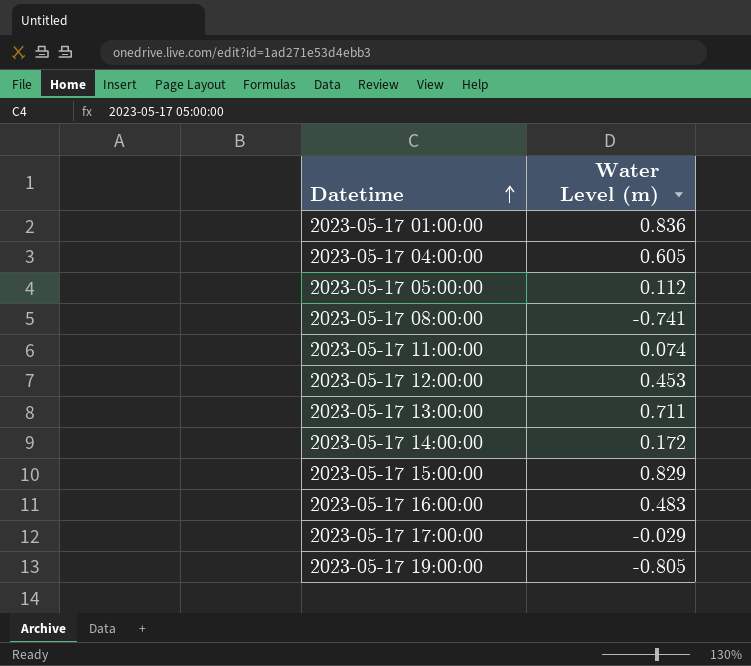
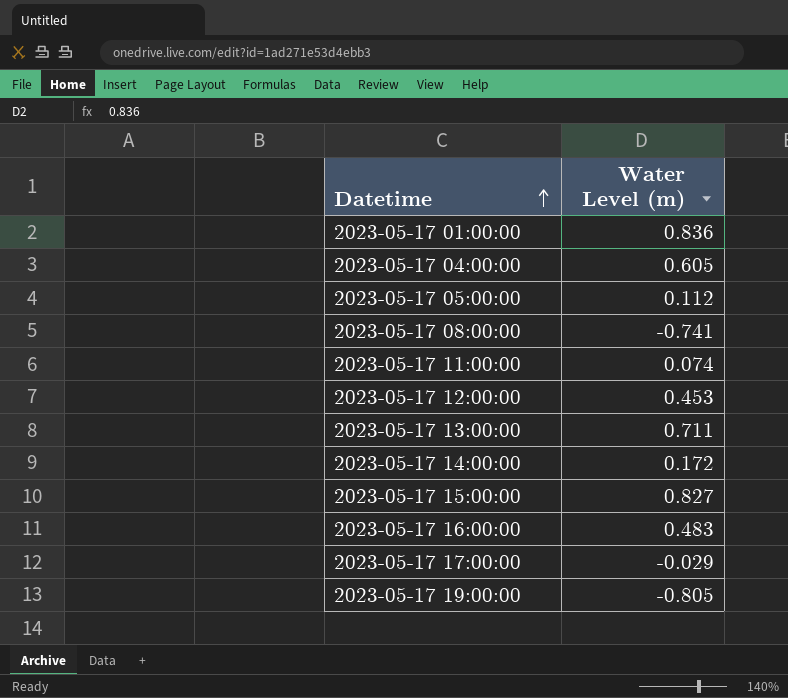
2023-05-17 15:00:00 | Water Level (m): 0.829 -> 0.827

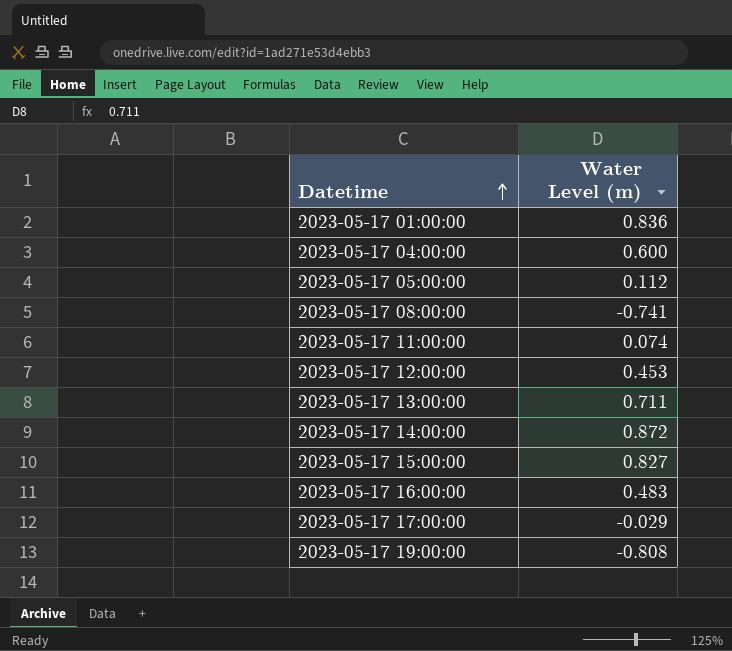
2023-05-17 04:00:00 | Water Level (m): 0.605 -> 0.600
2023-05-17 14:00:00 | Water Level (m): 0.172 -> 0.872
2023-05-17 19:00:00 | Water Level (m): -0.805 -> -0.808

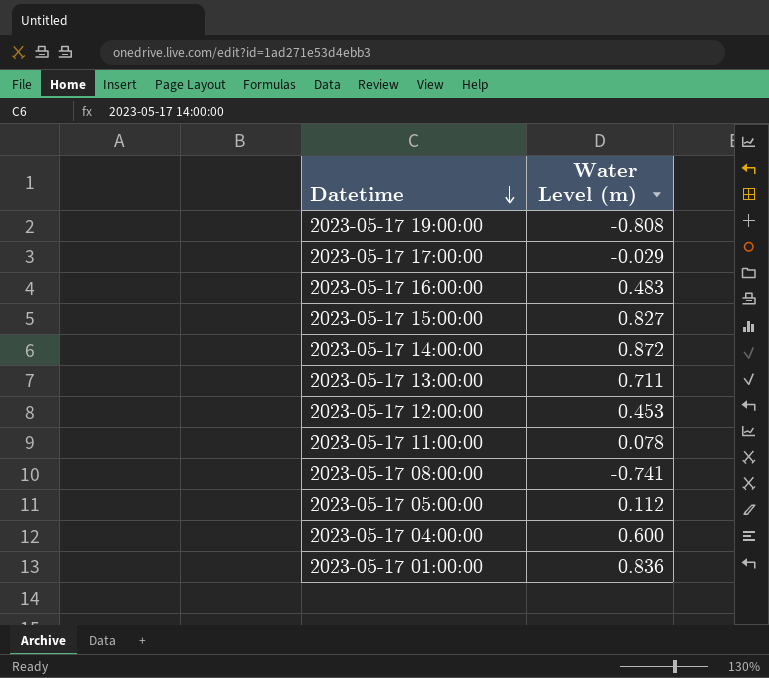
row order: Datetime ascending -> Datetime descending
2023-05-17 11:00:00 | Water Level (m): 0.074 -> 0.078

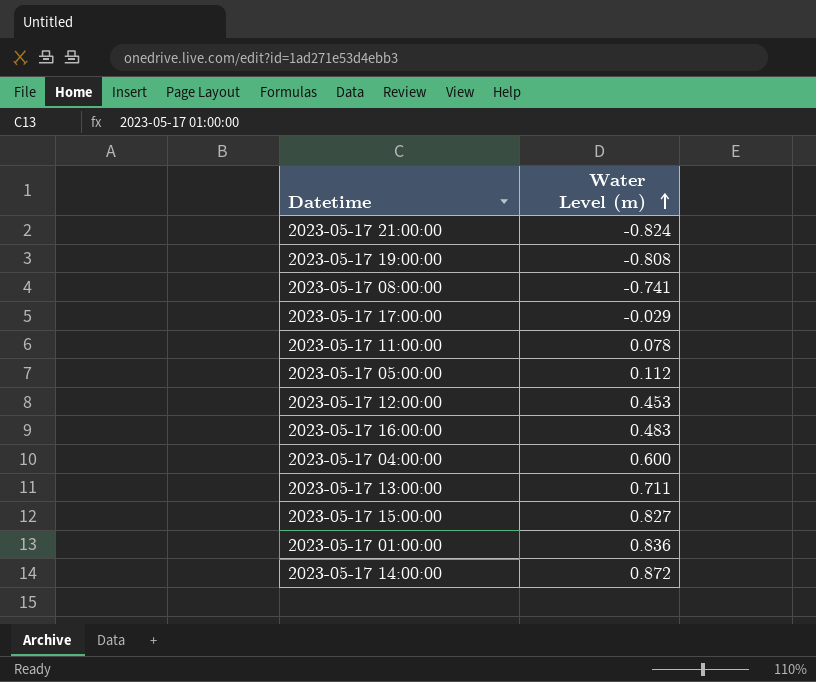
row order: Datetime descending -> Water Level (m) ascending
row 2023-05-17 21:00:00: none -> -0.824

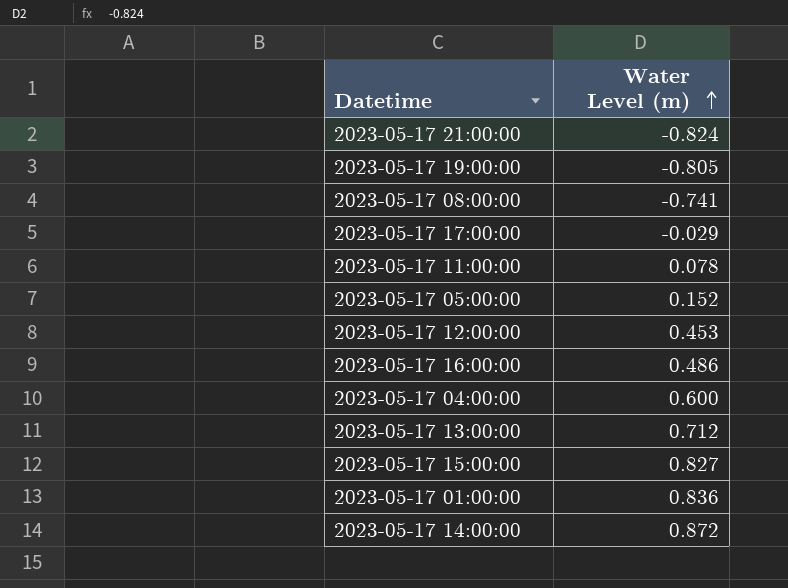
2023-05-17 19:00:00 | Water Level (m): -0.808 -> -0.805
2023-05-17 05:00:00 | Water Level (m): 0.112 -> 0.152
2023-05-17 16:00:00 | Water Level (m): 0.483 -> 0.486
2023-05-17 13:00:00 | Water Level (m): 0.711 -> 0.712

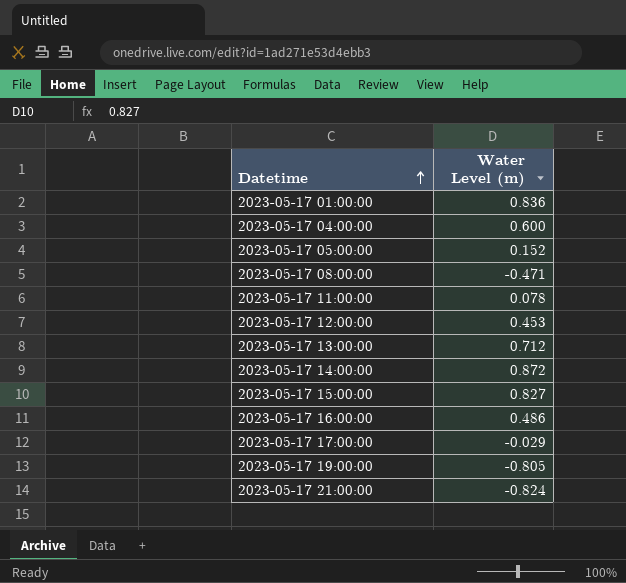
row order: Water Level (m) ascending -> Datetime ascending
2023-05-17 08:00:00 | Water Level (m): -0.741 -> -0.471

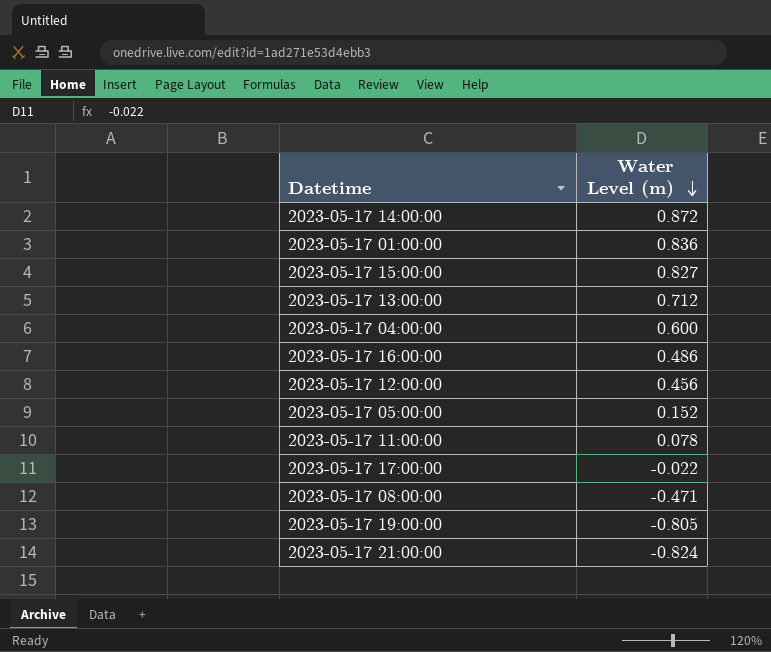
row order: Datetime ascending -> Water Level (m) descending
2023-05-17 12:00:00 | Water Level (m): 0.453 -> 0.456
2023-05-17 17:00:00 | Water Level (m): -0.029 -> -0.022

